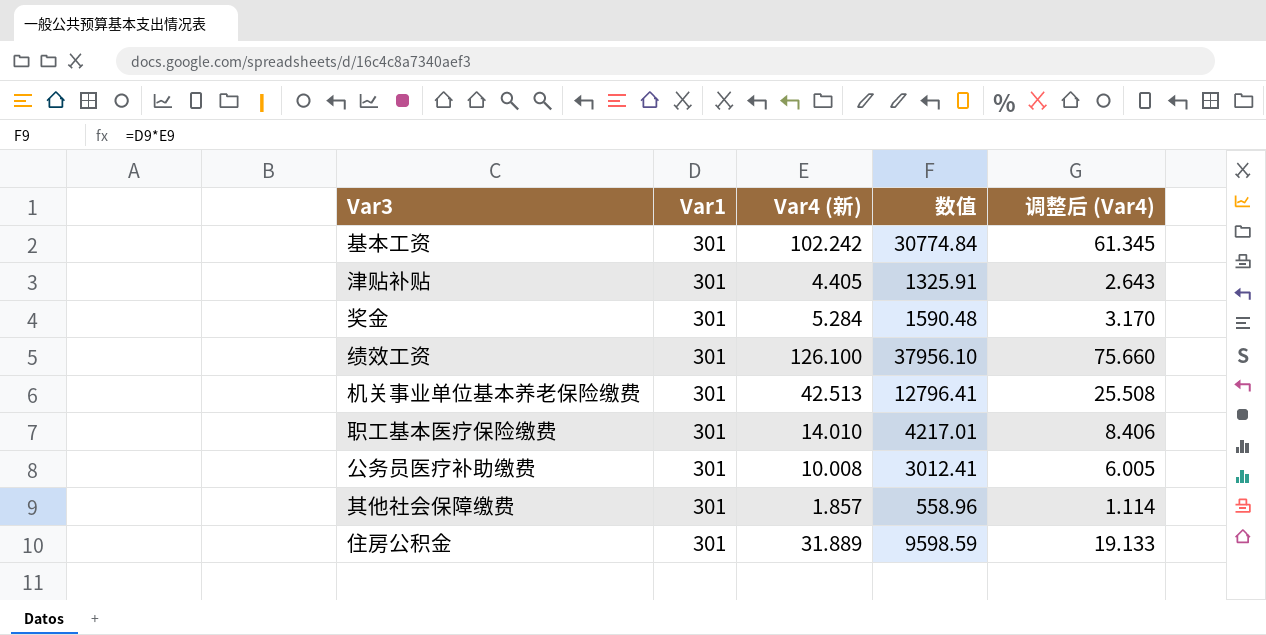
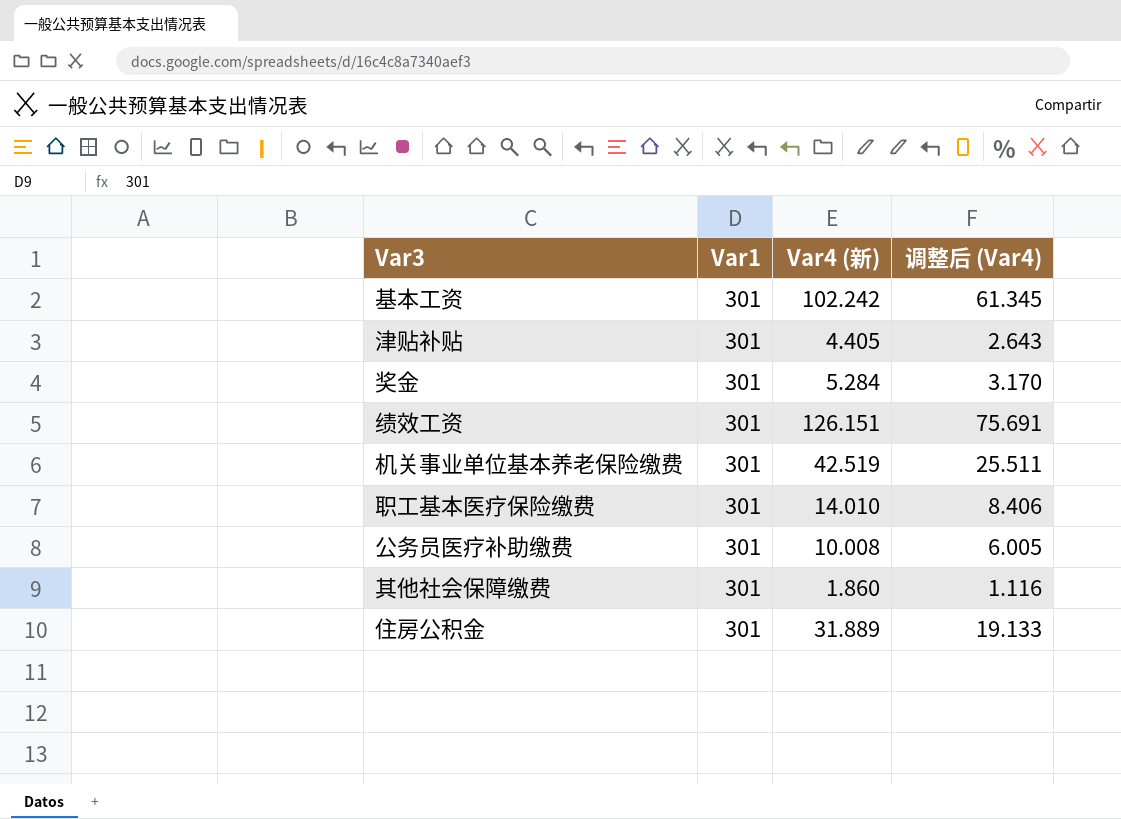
column 数值 | formula: [Var1] * [Var4 (新)] -> none
绩效工资 | Var4 (新): 126.100 -> 126.151
绩效工资 | 调整后 (Var4): 75.660 -> 75.691
机关事业单位基本养老保险缴费 | Var4 (新): 42.513 -> 42.519
机关事业单位基本养老保险缴费 | 调整后 (Var4): 25.508 -> 25.511
其他社会保障缴费 | Var4 (新): 1.857 -> 1.860
其他社会保障缴费 | 调整后 (Var4): 1.114 -> 1.116

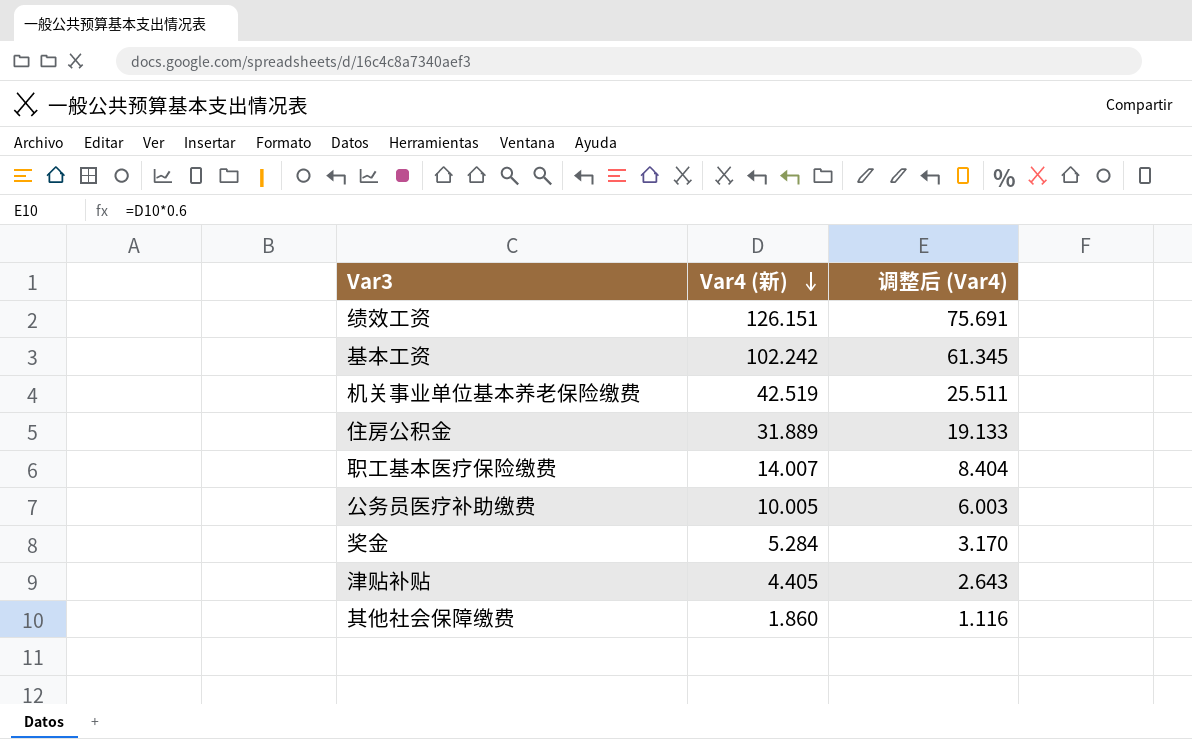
row order: none -> Var4 (新) descending
column Var1 | position: 2 -> none
职工基本医疗保险缴费 | Var4 (新): 14.010 -> 14.007
职工基本医疗保险缴费 | 调整后 (Var4): 8.406 -> 8.404
公务员医疗补助缴费 | Var4 (新): 10.008 -> 10.005
公务员医疗补助缴费 | 调整后 (Var4): 6.005 -> 6.003

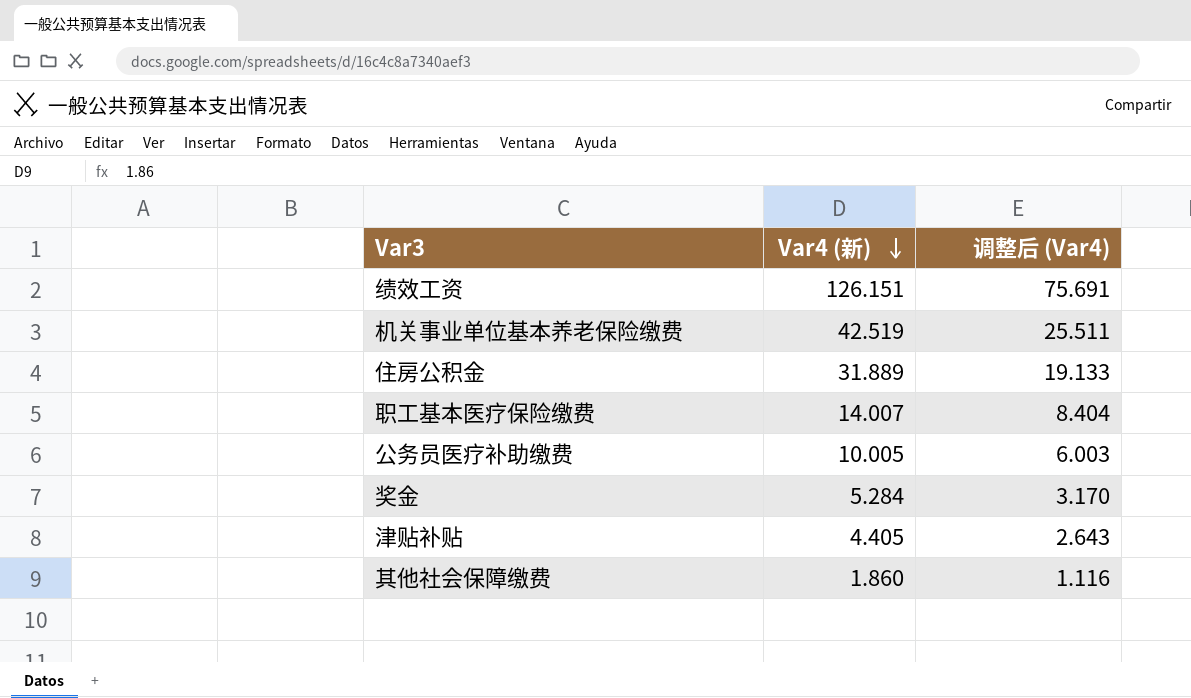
row 基本工资: 102.242 | 61.345 -> none

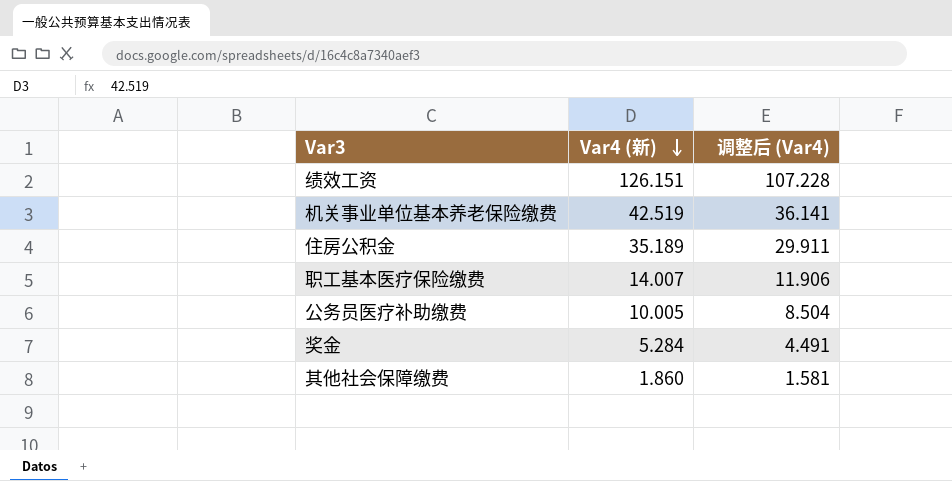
column 调整后 (Var4) | formula: [Var4 (新)] * 0.6 -> [Var4 (新)] * 0.85
row 津贴补贴: 4.405 | 2.643 -> none
住房公积金 | Var4 (新): 31.889 -> 35.189

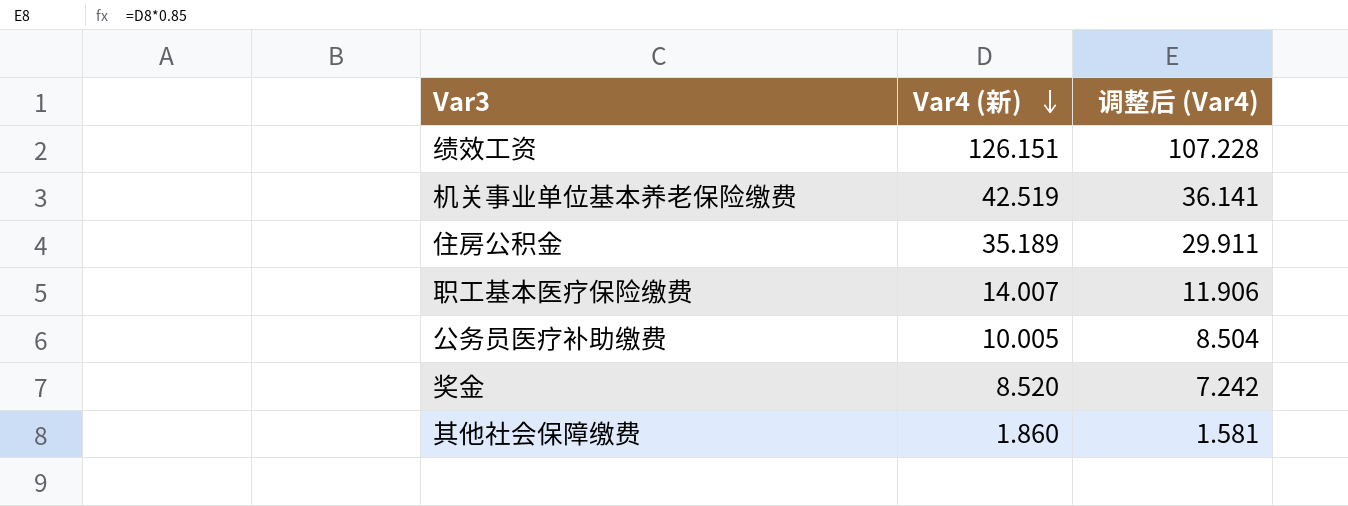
奖金 | Var4 (新): 5.284 -> 8.520
奖金 | 调整后 (Var4): 4.491 -> 7.242

